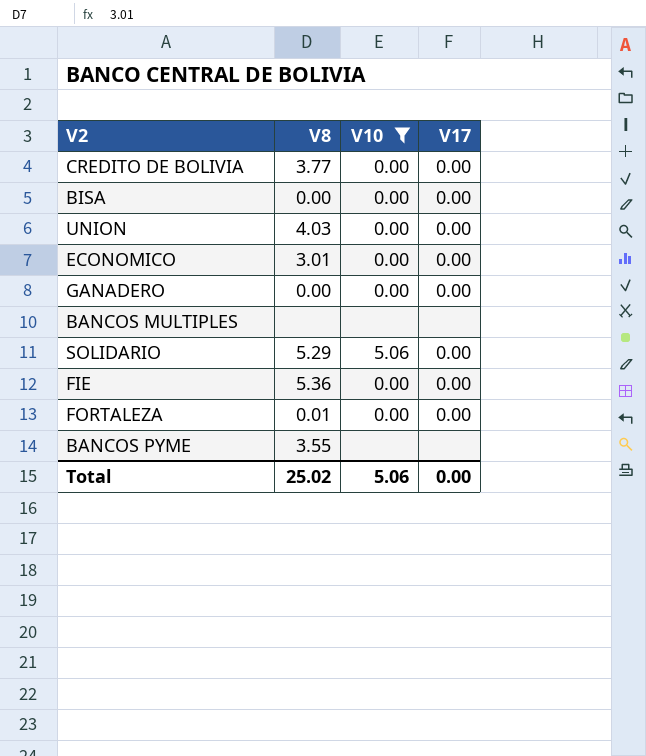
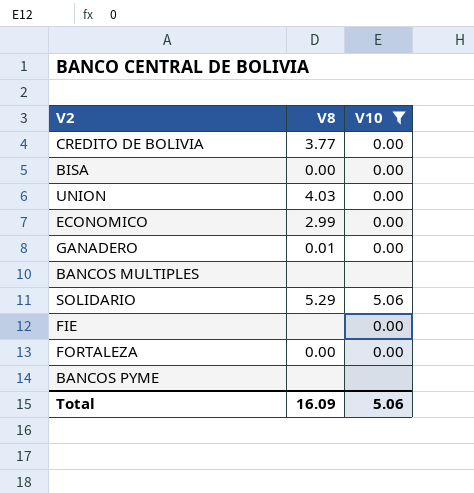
column V17 | position: 4 -> none
ECONOMICO | V8: 3.01 -> 2.99
GANADERO | V8: 0.00 -> 0.01
FIE | V8: 5.36 -> none
FORTALEZA | V8: 0.01 -> 0.00
BANCOS PYME | V8: 3.55 -> none
Total | V8: 25.02 -> 16.09

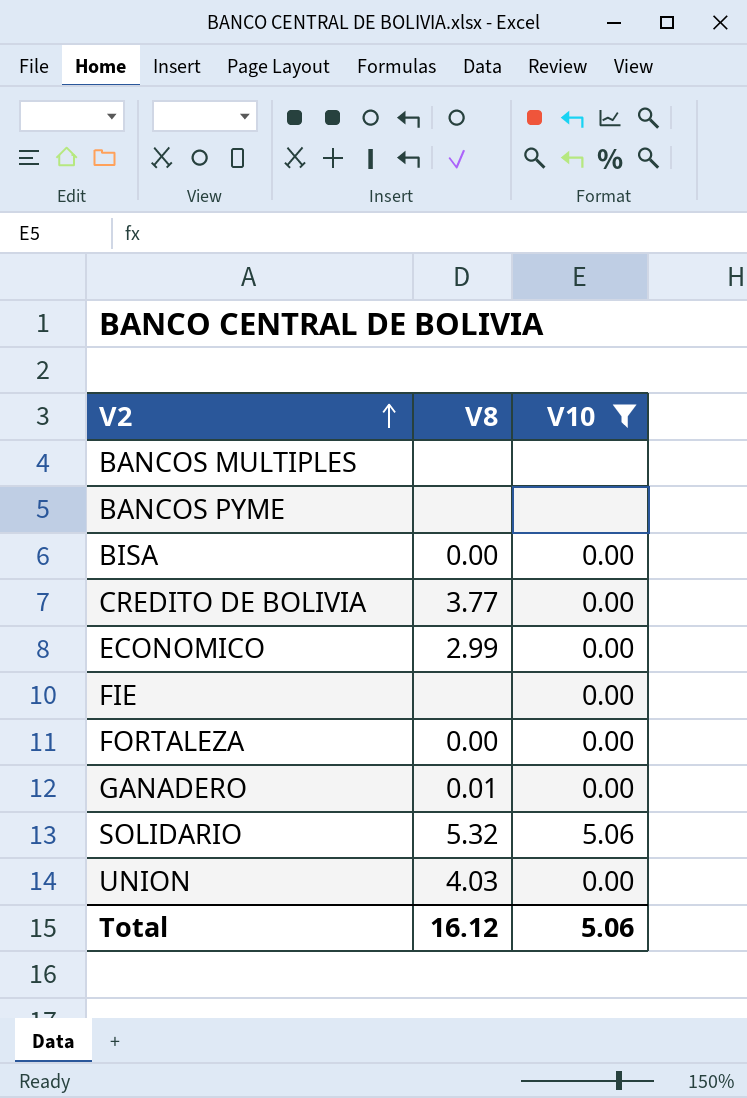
row order: none -> V2 ascending
SOLIDARIO | V8: 5.29 -> 5.32
Total | V8: 16.09 -> 16.12

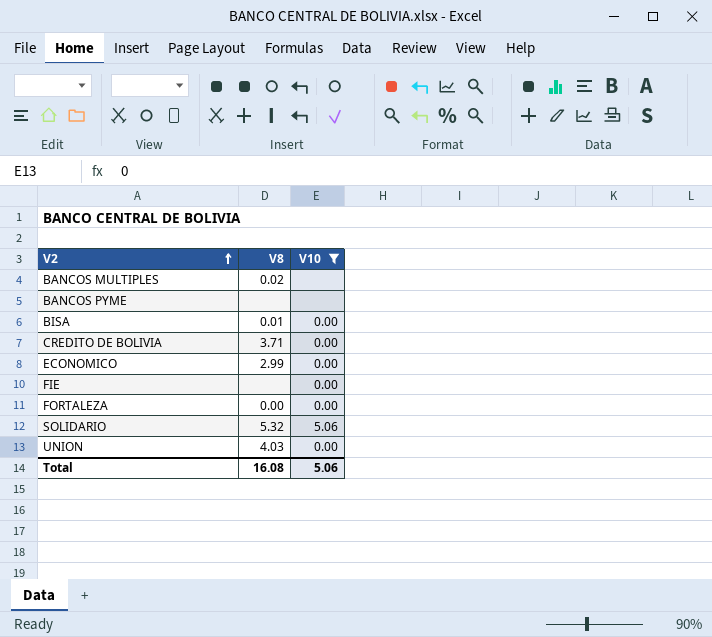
row GANADERO: 0.01 | 0.00 -> none
BANCOS MULTIPLES | V8: none -> 0.02
BISA | V8: 0.00 -> 0.01
CREDITO DE BOLIVIA | V8: 3.77 -> 3.71
Total | V8: 16.12 -> 16.08

